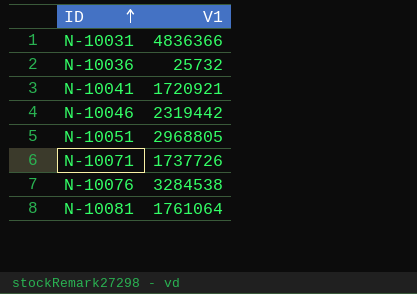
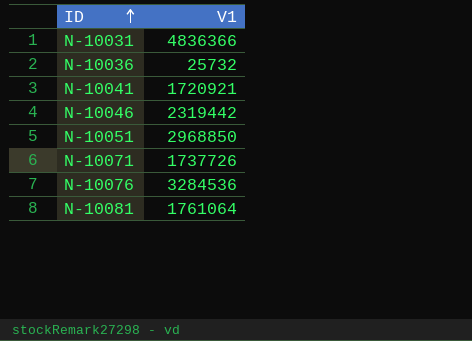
N-10051 | V1: 2968805 -> 2968850
N-10076 | V1: 3284538 -> 3284536

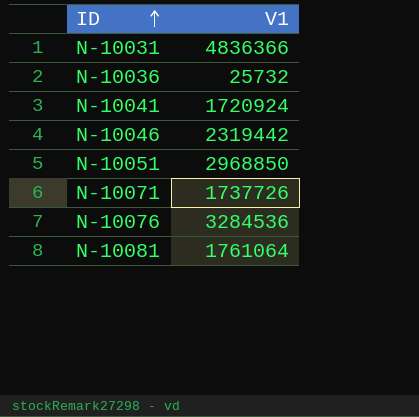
N-10041 | V1: 1720921 -> 1720924

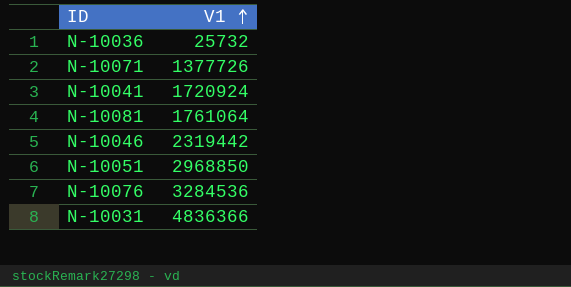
row order: ID ascending -> V1 ascending
N-10071 | V1: 1737726 -> 1377726

